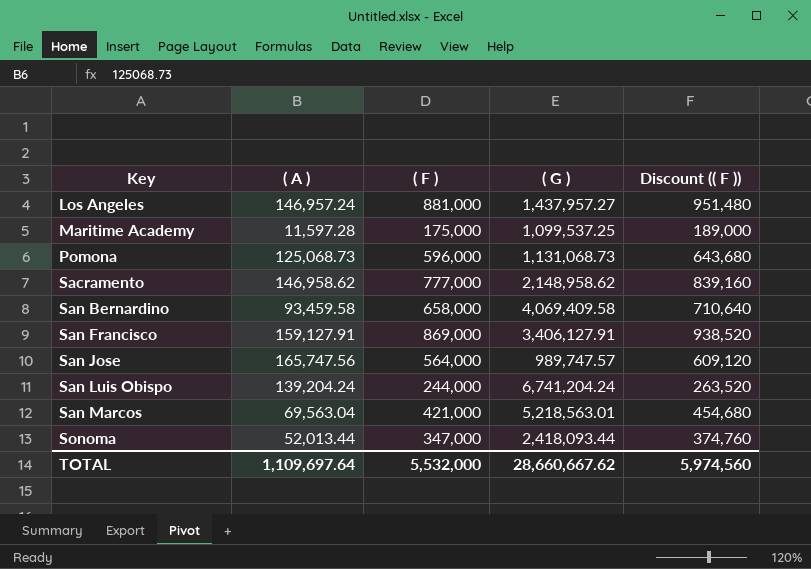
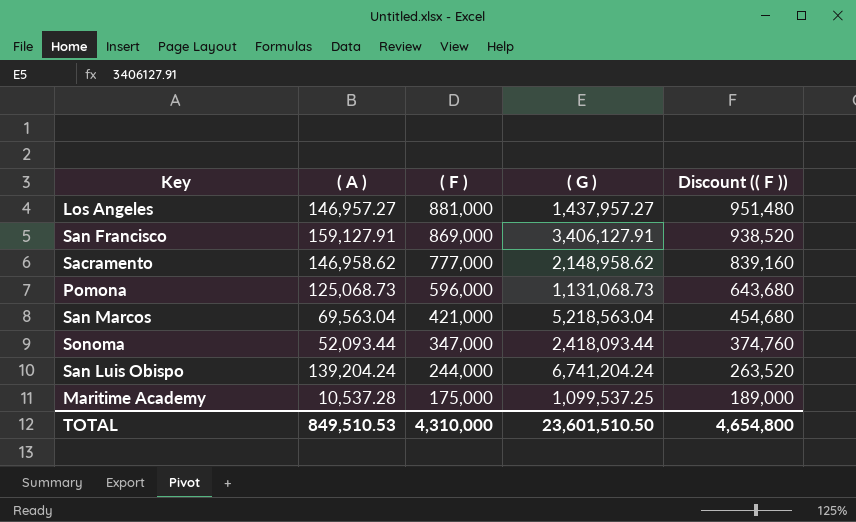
row order: Key ascending -> ( F ) descending
row San Bernardino: 93,459.58 | 658,000 | 4,069,409.58 | 710,640 -> none
row San Jose: 165,747.56 | 564,000 | 989,747.57 | 609,120 -> none
Los Angeles | ( A ): 146,957.24 -> 146,957.27
San Marcos | ( G ): 5,218,563.01 -> 5,218,563.04
Sonoma | ( A ): 52,013.44 -> 52,093.44
Maritime Academy | ( A ): 11,597.28 -> 10,537.28
TOTAL | ( A ): 1,109,697.64 -> 849,510.53
TOTAL | ( F ): 5,532,000 -> 4,310,000
TOTAL | ( G ): 28,660,667.62 -> 23,601,510.50
TOTAL | Discount (( F )): 5,974,560 -> 4,654,800

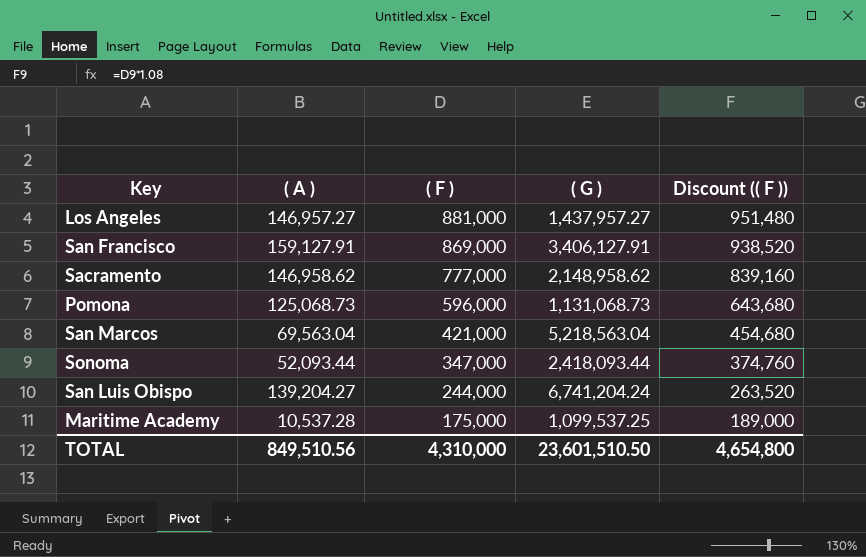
San Luis Obispo | ( A ): 139,204.24 -> 139,204.27
TOTAL | ( A ): 849,510.53 -> 849,510.56

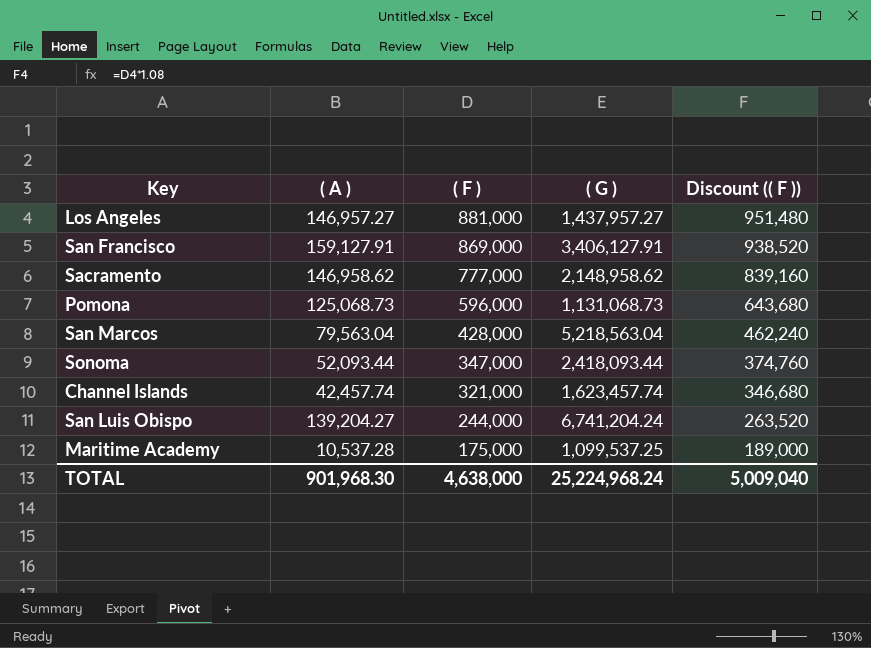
San Marcos | ( A ): 69,563.04 -> 79,563.04
San Marcos | ( F ): 421,000 -> 428,000
San Marcos | Discount (( F )): 454,680 -> 462,240
row Channel Islands: none -> 42,457.74 | 321,000 | 1,623,457.74 | 346,680
TOTAL | ( A ): 849,510.56 -> 901,968.30
TOTAL | ( F ): 4,310,000 -> 4,638,000
TOTAL | ( G ): 23,601,510.50 -> 25,224,968.24
TOTAL | Discount (( F )): 4,654,800 -> 5,009,040

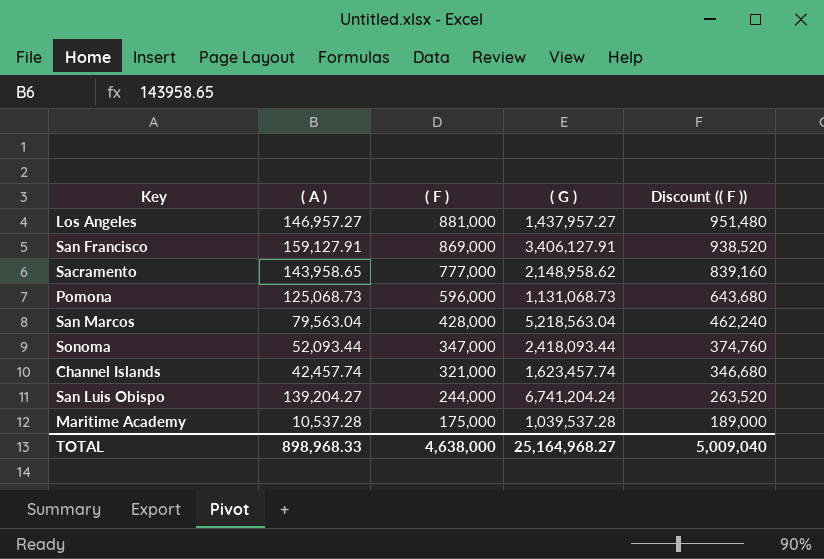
Sacramento | ( A ): 146,958.62 -> 143,958.65
Maritime Academy | ( G ): 1,099,537.25 -> 1,039,537.28
TOTAL | ( A ): 901,968.30 -> 898,968.33
TOTAL | ( G ): 25,224,968.24 -> 25,164,968.27

